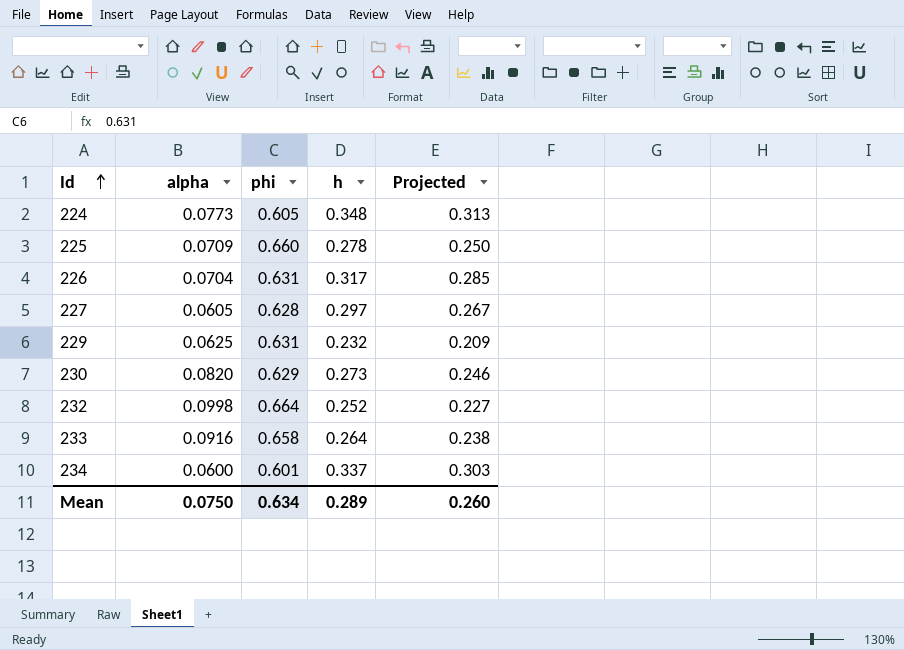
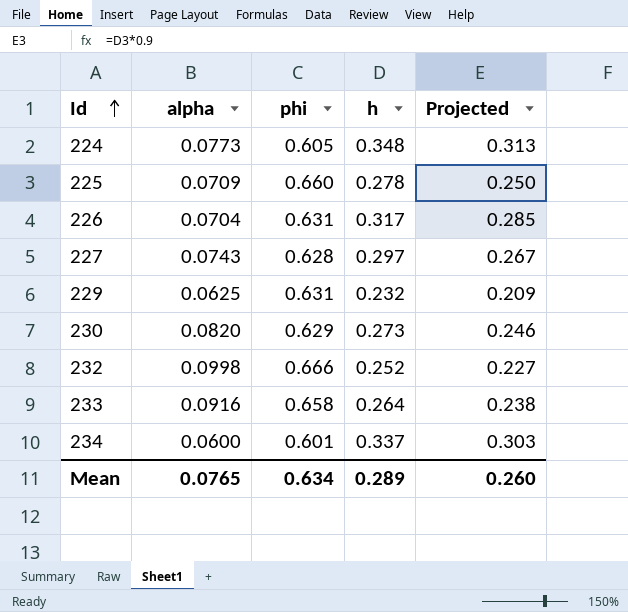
227 | alpha: 0.0605 -> 0.0743
232 | phi: 0.664 -> 0.666
Mean | alpha: 0.0750 -> 0.0765

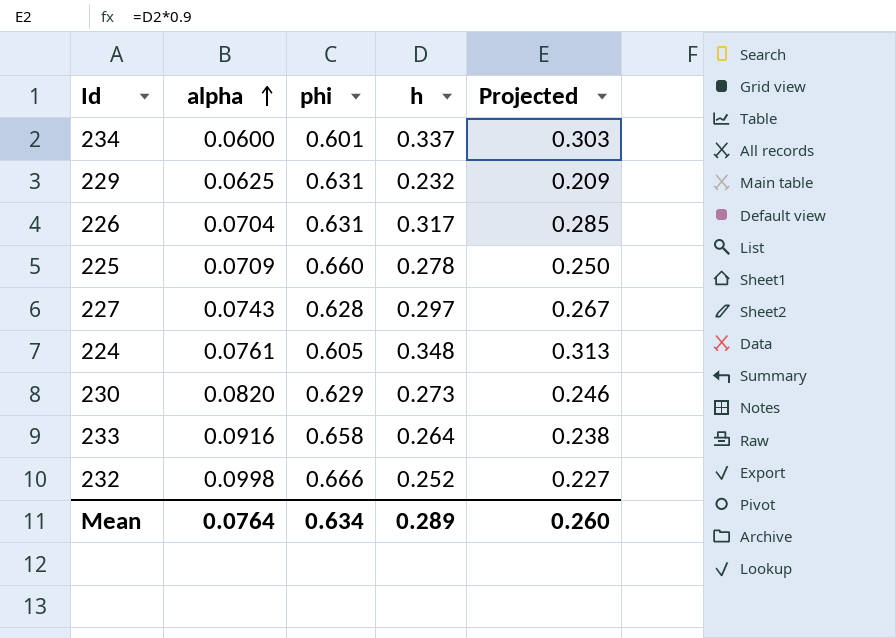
row order: Id ascending -> alpha ascending
224 | alpha: 0.0773 -> 0.0761
Mean | alpha: 0.0765 -> 0.0764

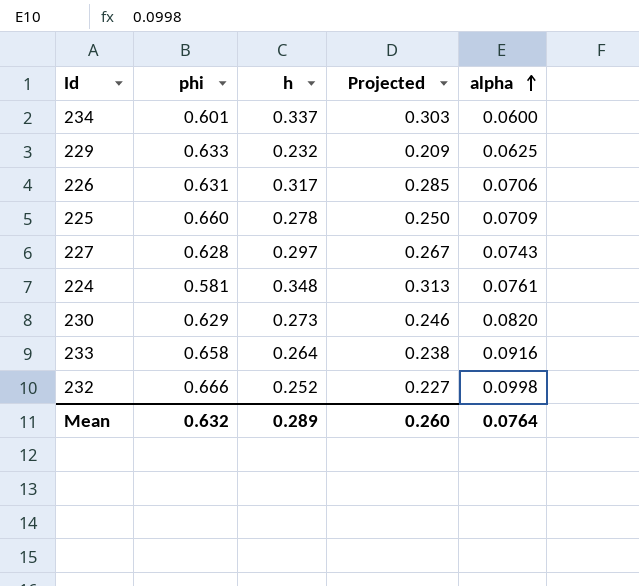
column alpha | position: 2 -> 5
229 | phi: 0.631 -> 0.633
226 | alpha: 0.0704 -> 0.0706
224 | phi: 0.605 -> 0.581
Mean | phi: 0.634 -> 0.632

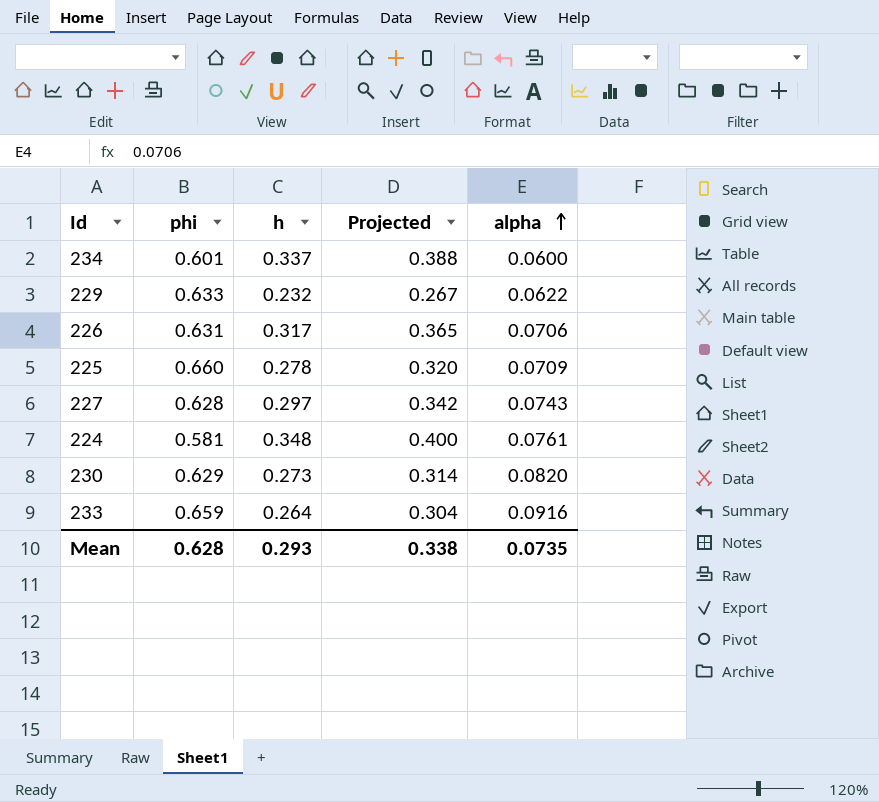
column Projected | formula: [h] * 0.9 -> [h] * 1.15
row 232: 0.666 | 0.252 | 0.227 | 0.0998 -> none
229 | alpha: 0.0625 -> 0.0622
233 | phi: 0.658 -> 0.659
Mean | phi: 0.632 -> 0.628
Mean | h: 0.289 -> 0.293
Mean | Projected: 0.260 -> 0.338
Mean | alpha: 0.0764 -> 0.0735

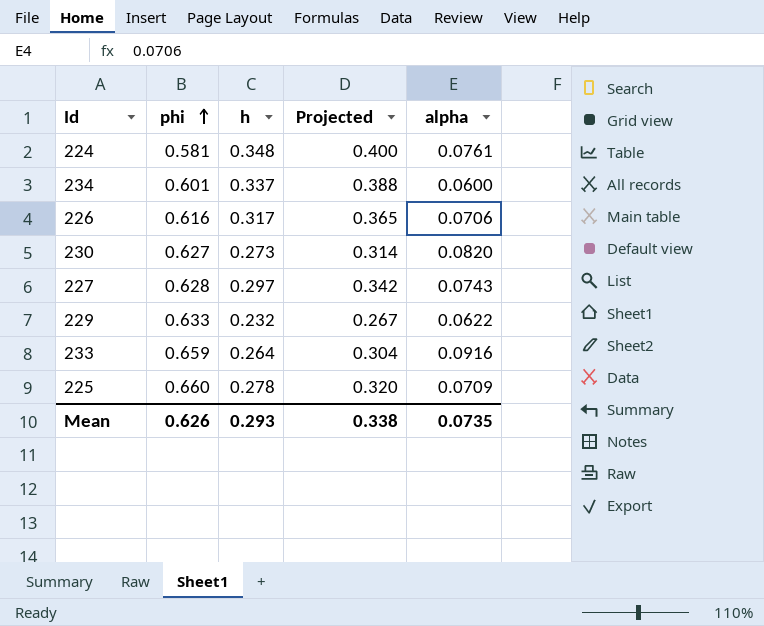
row order: alpha ascending -> phi ascending
226 | phi: 0.631 -> 0.616
230 | phi: 0.629 -> 0.627
Mean | phi: 0.628 -> 0.626

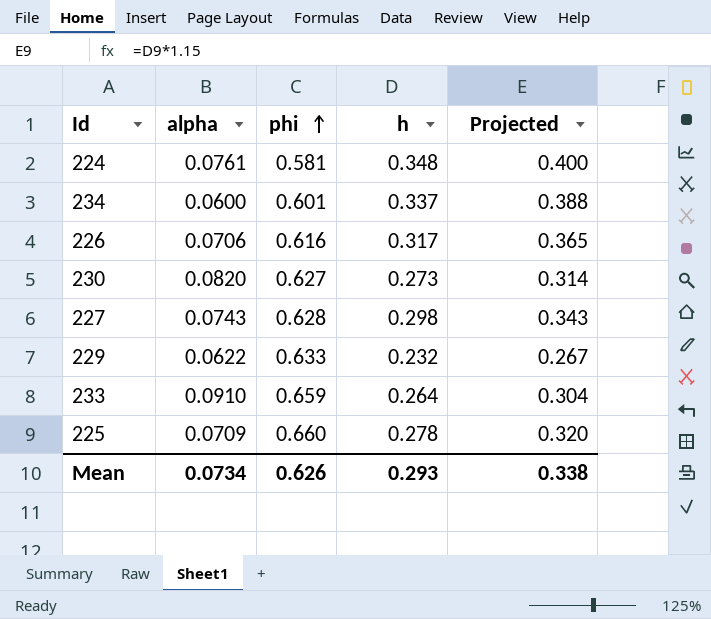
column alpha | position: 5 -> 2
227 | h: 0.297 -> 0.298
227 | Projected: 0.342 -> 0.343
233 | alpha: 0.0916 -> 0.0910
Mean | alpha: 0.0735 -> 0.0734

